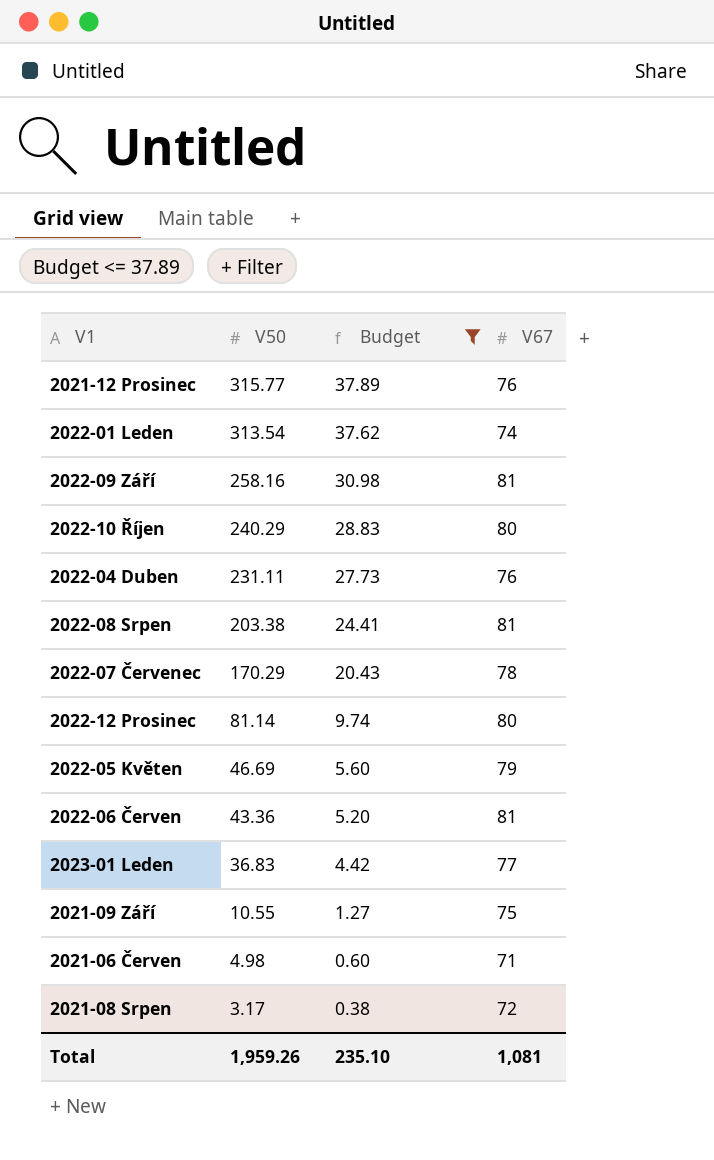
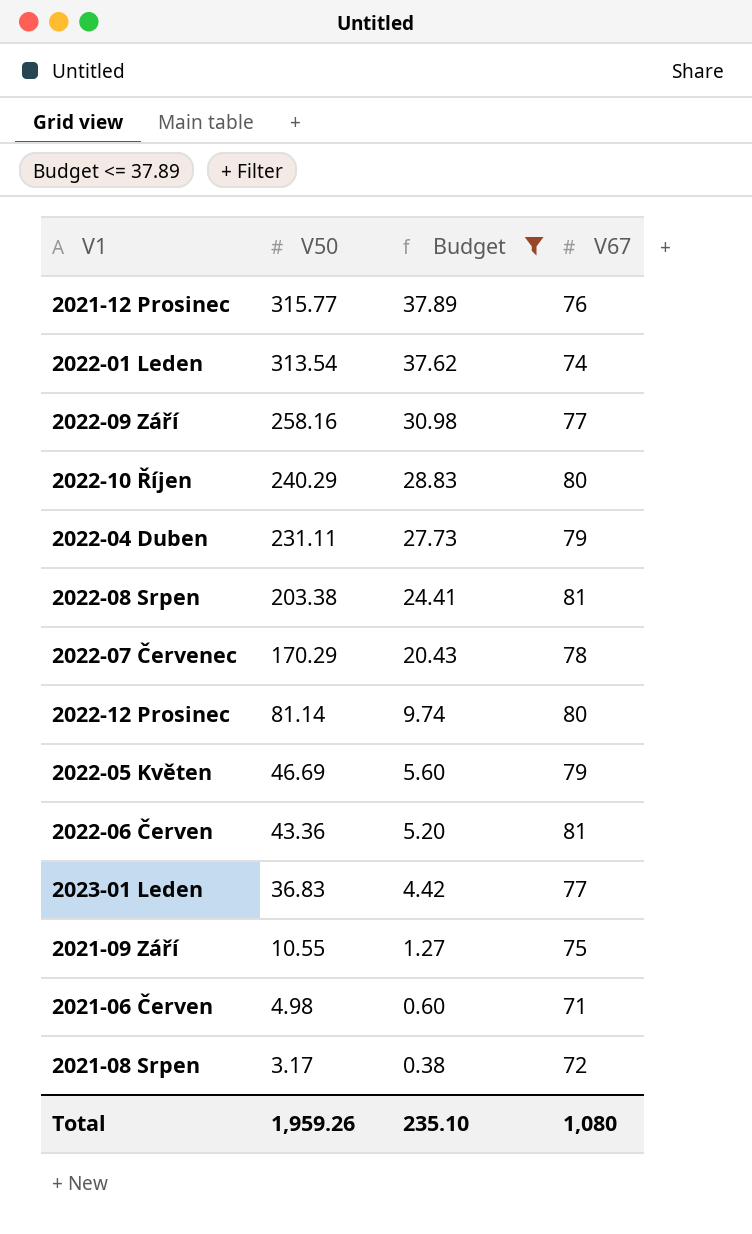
2022-09 Září | V67: 81 -> 77
2022-04 Duben | V67: 76 -> 79
Total | V67: 1,081 -> 1,080

